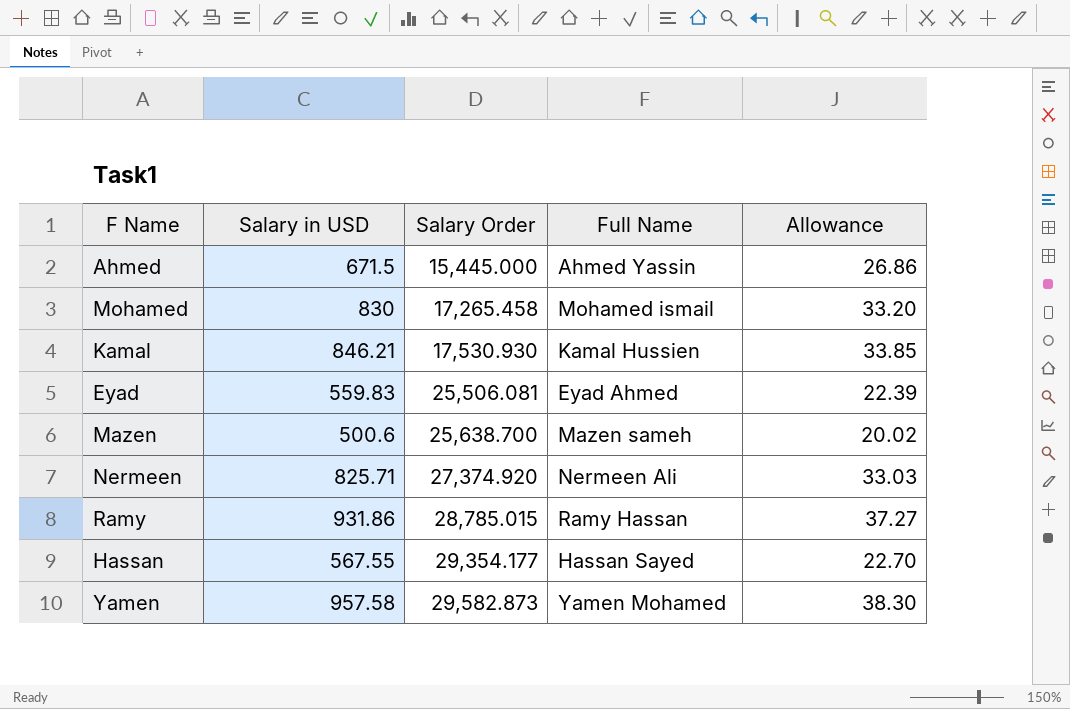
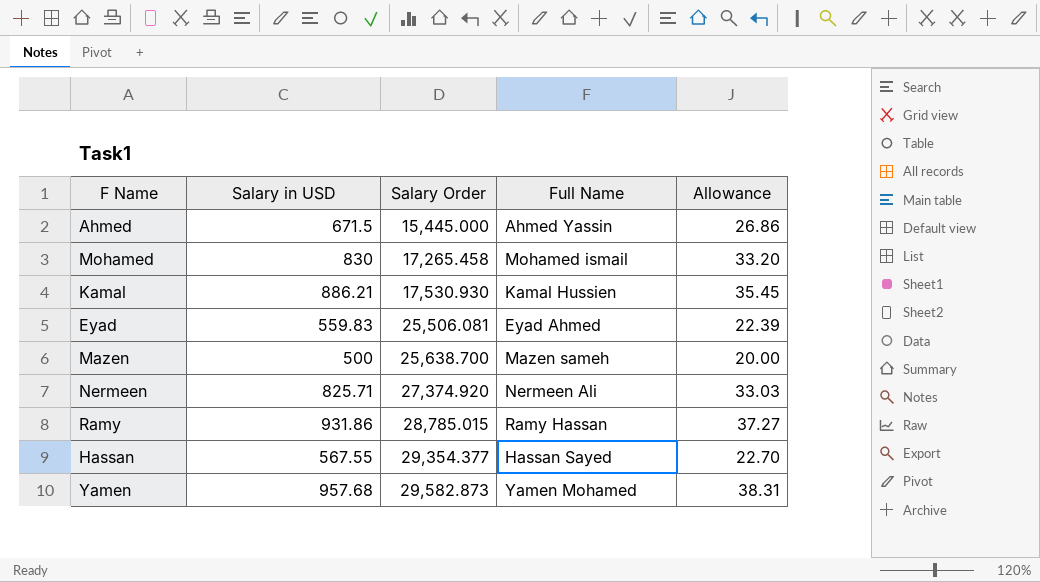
Kamal | Salary in USD: 846.21 -> 886.21
Kamal | Allowance: 33.85 -> 35.45
Mazen | Salary in USD: 500.6 -> 500
Mazen | Allowance: 20.02 -> 20.00
Hassan | Salary Order: 29,354.177 -> 29,354.377
Yamen | Salary in USD: 957.58 -> 957.68
Yamen | Allowance: 38.30 -> 38.31

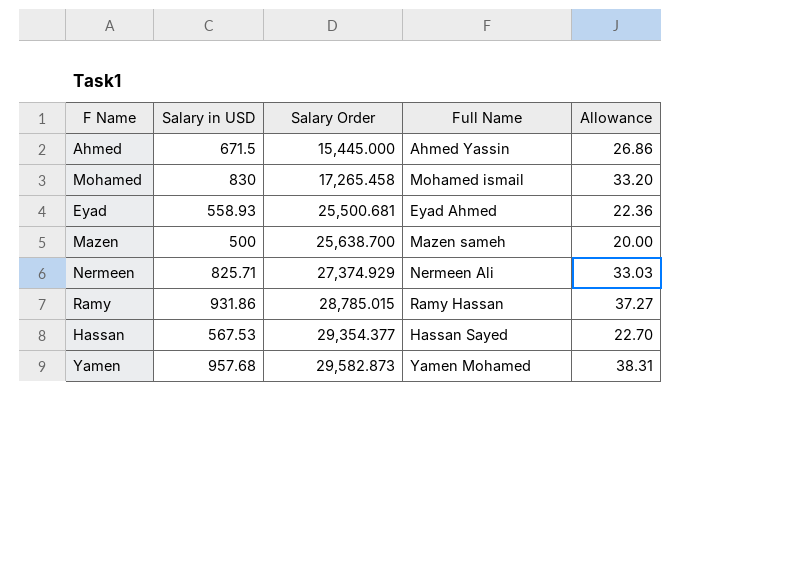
row Kamal: 886.21 | 17,530.930 | Kamal Hussien | 35.45 -> none
Eyad | Salary in USD: 559.83 -> 558.93
Eyad | Salary Order: 25,506.081 -> 25,500.681
Eyad | Allowance: 22.39 -> 22.36
Nermeen | Salary Order: 27,374.920 -> 27,374.929
Hassan | Salary in USD: 567.55 -> 567.53

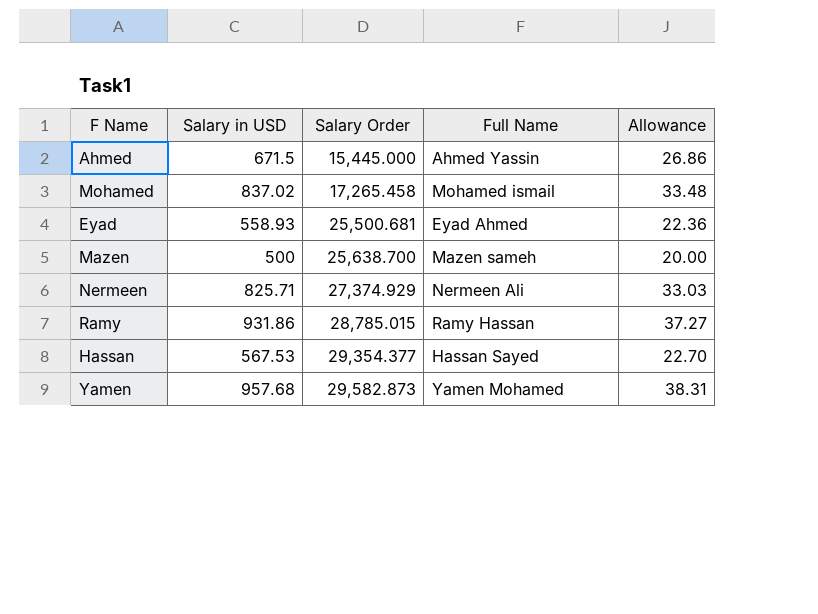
Mohamed | Salary in USD: 830 -> 837.02
Mohamed | Allowance: 33.20 -> 33.48

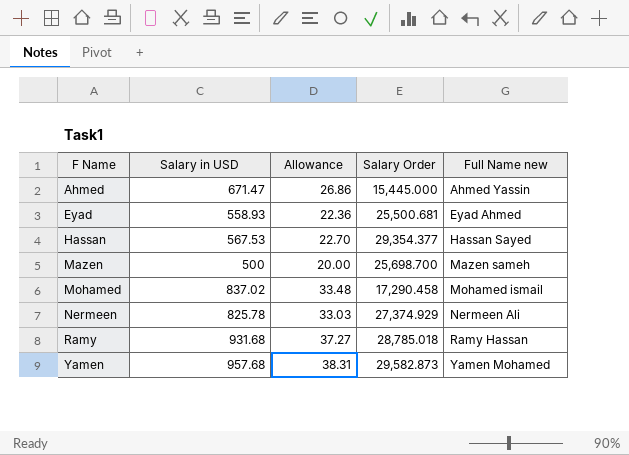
row order: Salary Order ascending -> F Name ascending
column Allowance | position: 5 -> 3
column name: Full Name -> Full Name new
Ahmed | Salary in USD: 671.5 -> 671.47
Mazen | Salary Order: 25,638.700 -> 25,698.700
Mohamed | Salary Order: 17,265.458 -> 17,290.458
Nermeen | Salary in USD: 825.71 -> 825.78
Ramy | Salary in USD: 931.86 -> 931.68
Ramy | Salary Order: 28,785.015 -> 28,785.018

